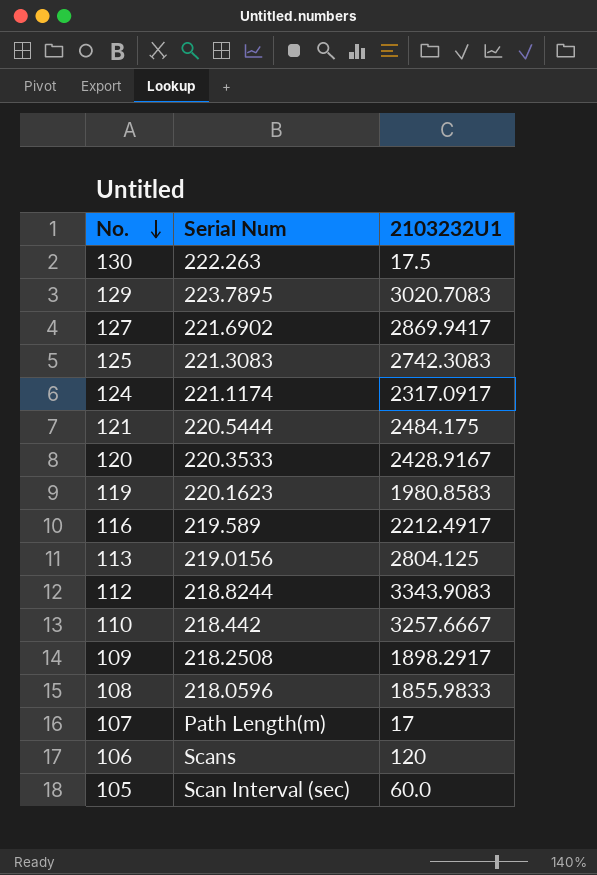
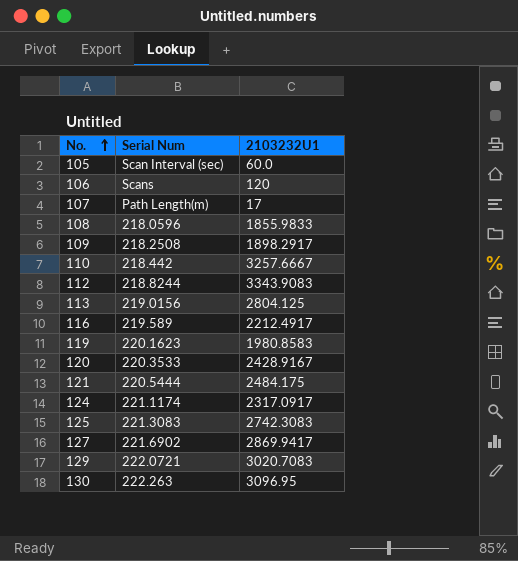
row order: No. descending -> No. ascending
129 | Serial Num: 223.7895 -> 222.0721
130 | 2103232U1: 17.5 -> 3096.95

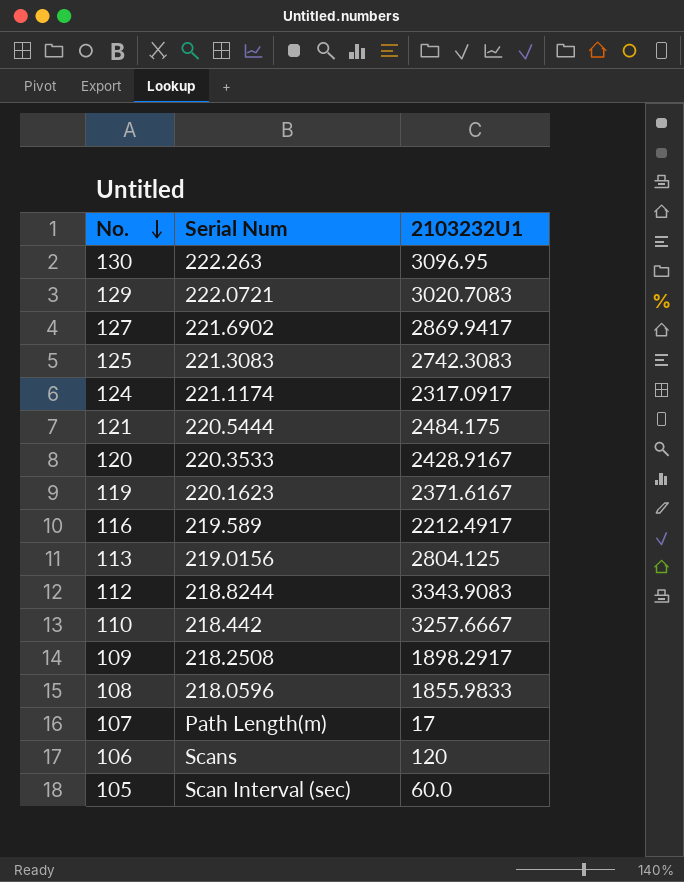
row order: No. ascending -> No. descending
119 | 2103232U1: 1980.8583 -> 2371.6167

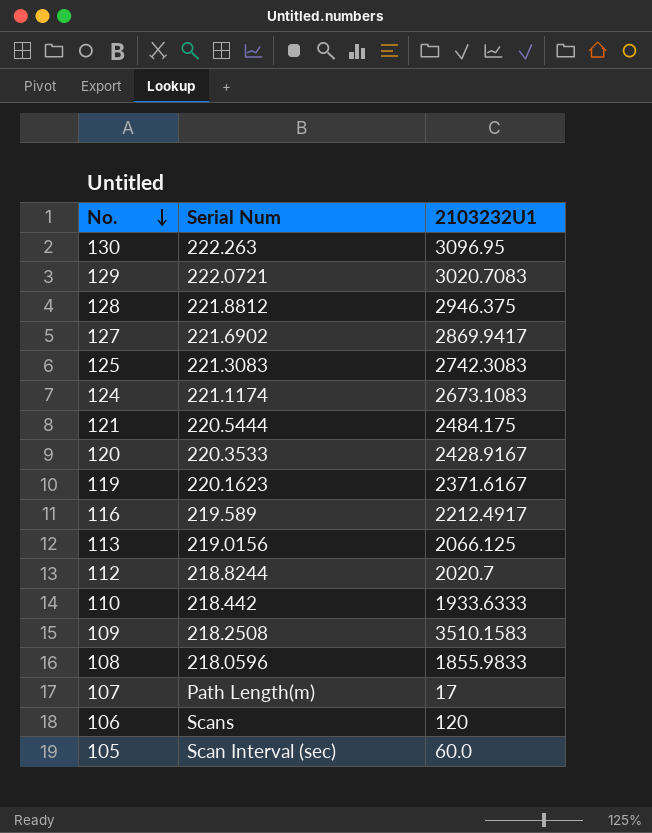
row 128: none -> 221.8812 | 2946.375
124 | 2103232U1: 2317.0917 -> 2673.1083
113 | 2103232U1: 2804.125 -> 2066.125
112 | 2103232U1: 3343.9083 -> 2020.7
110 | 2103232U1: 3257.6667 -> 1933.6333
109 | 2103232U1: 1898.2917 -> 3510.1583

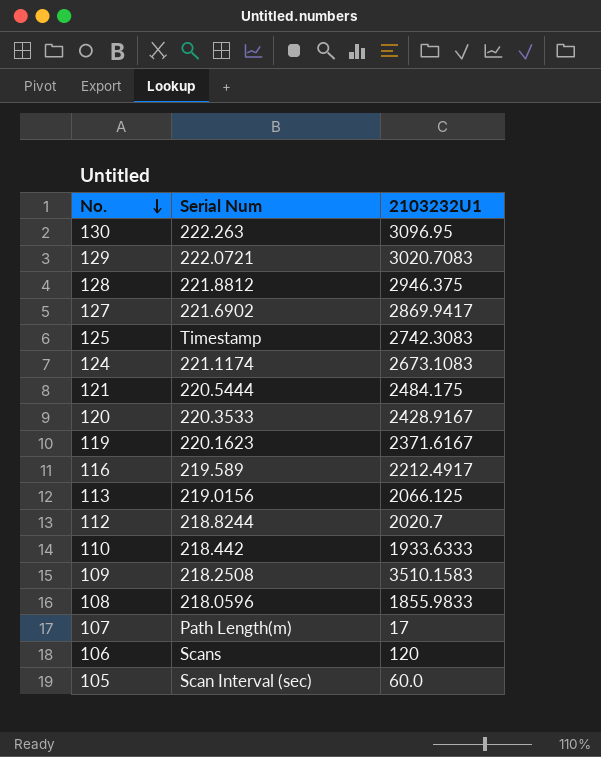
125 | Serial Num: 221.3083 -> Timestamp

